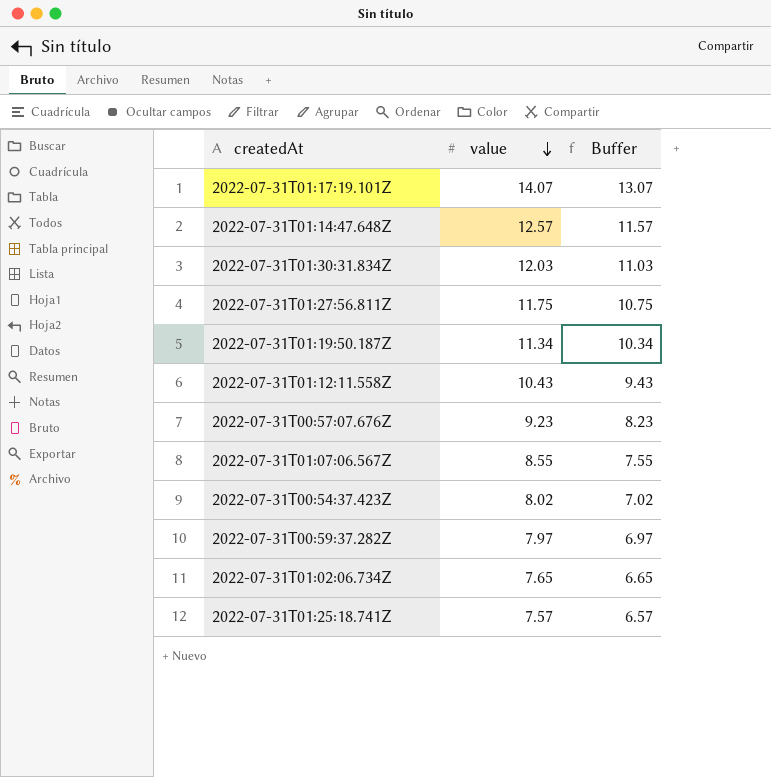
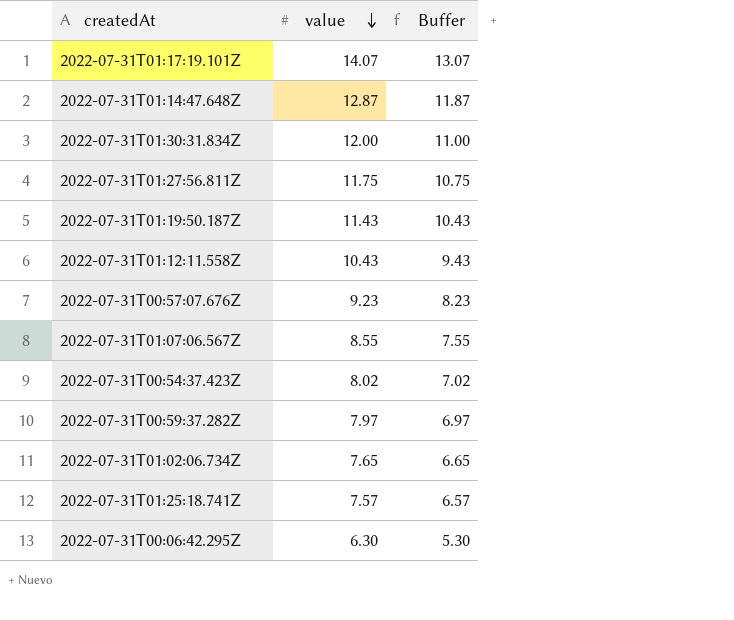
2022-07-31T01:14:47.648Z | value: 12.57 -> 12.87
2022-07-31T01:14:47.648Z | Buffer: 11.57 -> 11.87
2022-07-31T01:30:31.834Z | value: 12.03 -> 12.00
2022-07-31T01:30:31.834Z | Buffer: 11.03 -> 11.00
2022-07-31T01:19:50.187Z | value: 11.34 -> 11.43
2022-07-31T01:19:50.187Z | Buffer: 10.34 -> 10.43
row 2022-07-31T00:06:42.295Z: none -> 6.30 | 5.30

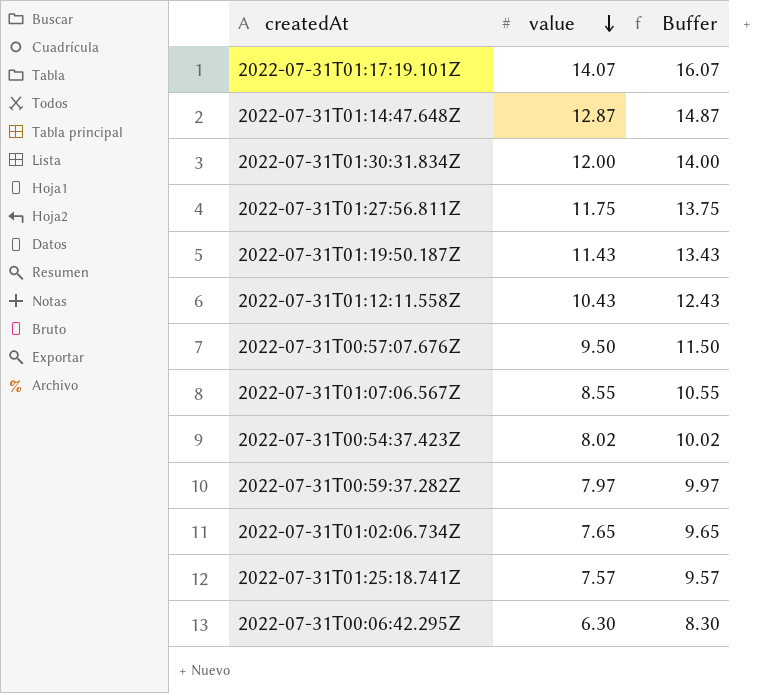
column Buffer | formula: [value] - 1 -> [value] + 2
2022-07-31T00:57:07.676Z | value: 9.23 -> 9.50

